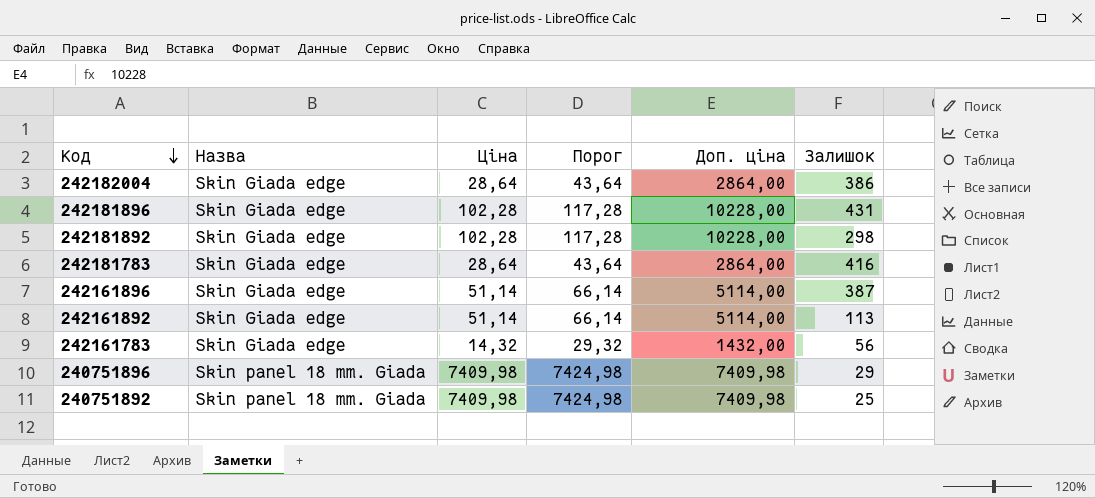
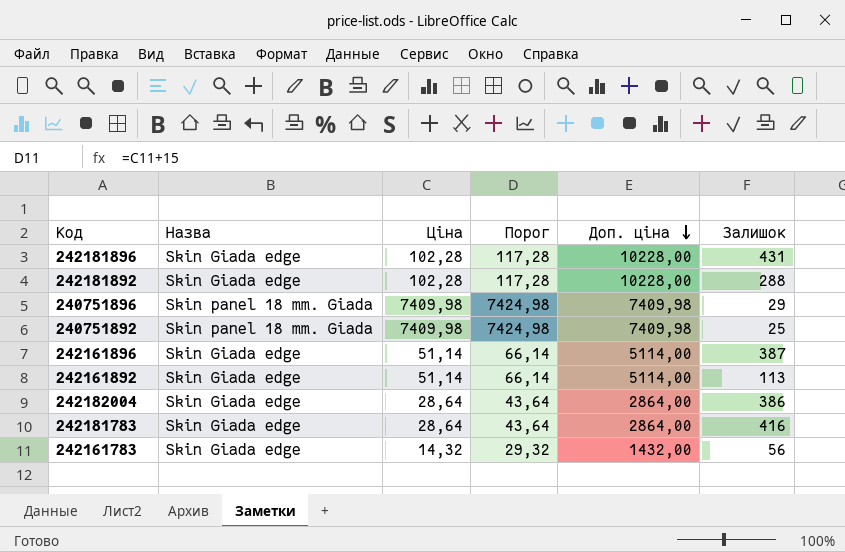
row order: Код descending -> Доп. ціна descending
242181892 | Залишок: 298 -> 288

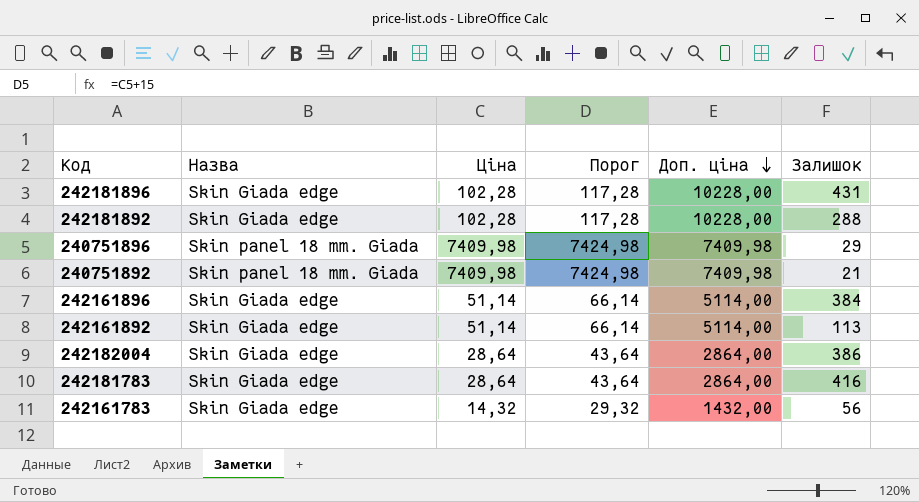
240751892 | Залишок: 25 -> 21
242161896 | Залишок: 387 -> 384

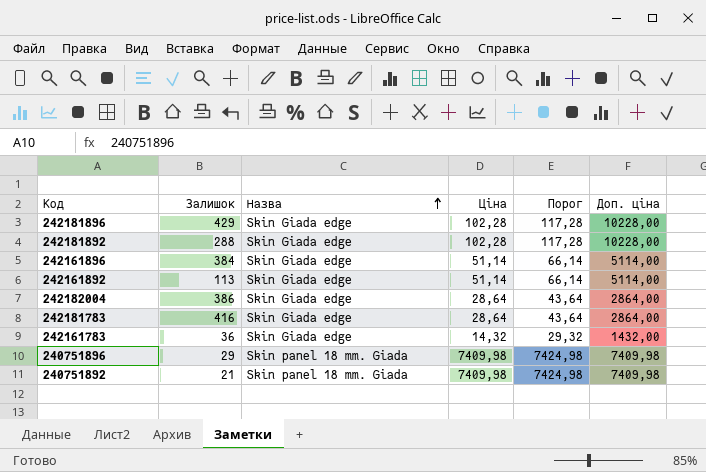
row order: Доп. ціна descending -> Назва ascending
column Залишок | position: 6 -> 2
242181896 | Залишок: 431 -> 429
242161783 | Залишок: 56 -> 36

